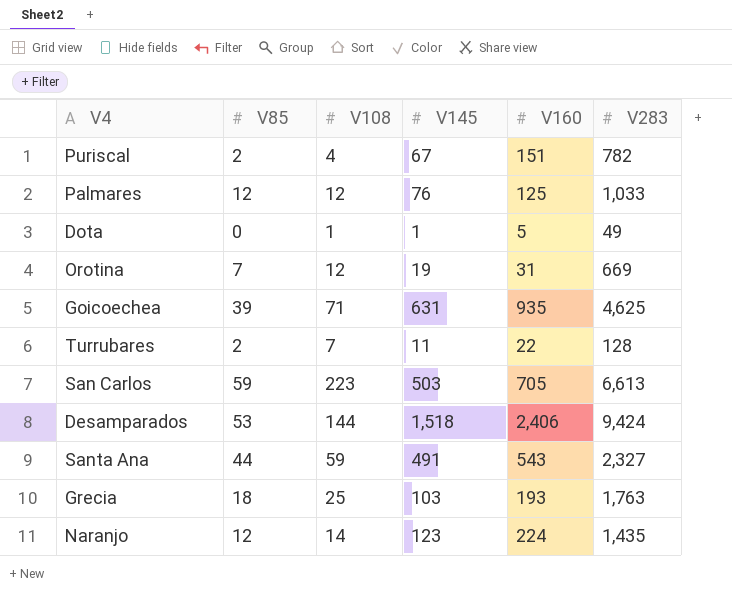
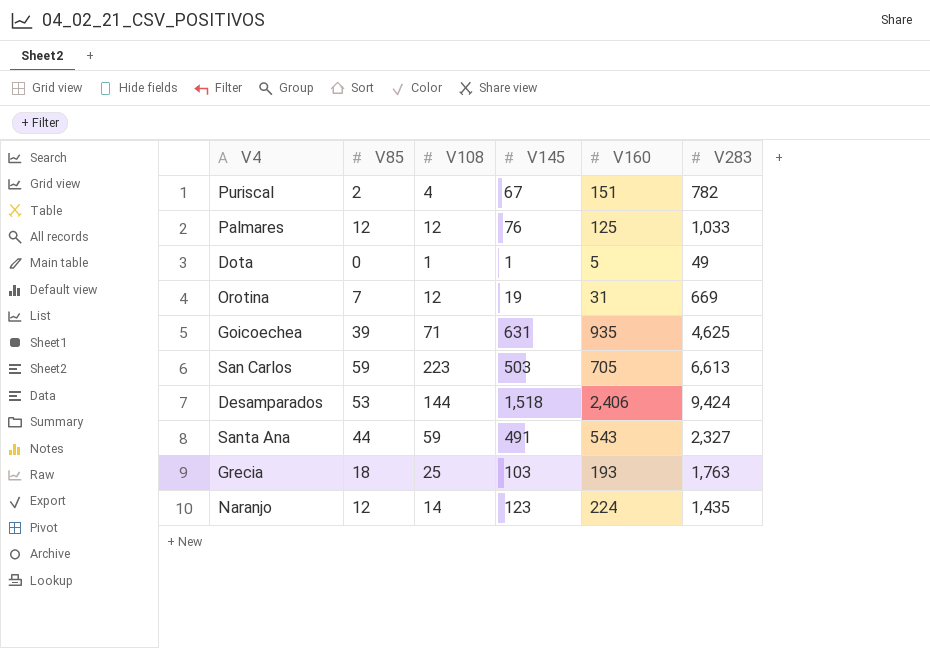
row Turrubares: 2 | 7 | 11 | 22 | 128 -> none

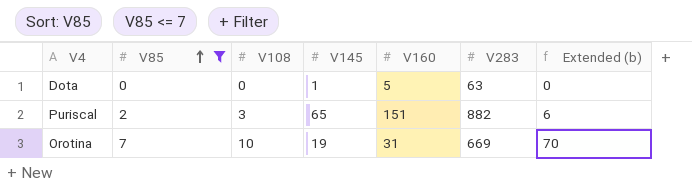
filter: none -> V85 <= 7
row order: none -> V85 ascending
column Extended (b) | formula: none -> [V85] * [V108]
Dota | V108: 1 -> 0
Dota | V283: 49 -> 63
Puriscal | V108: 4 -> 3
Puriscal | V145: 67 -> 65
Puriscal | V283: 782 -> 882
Orotina | V108: 12 -> 10

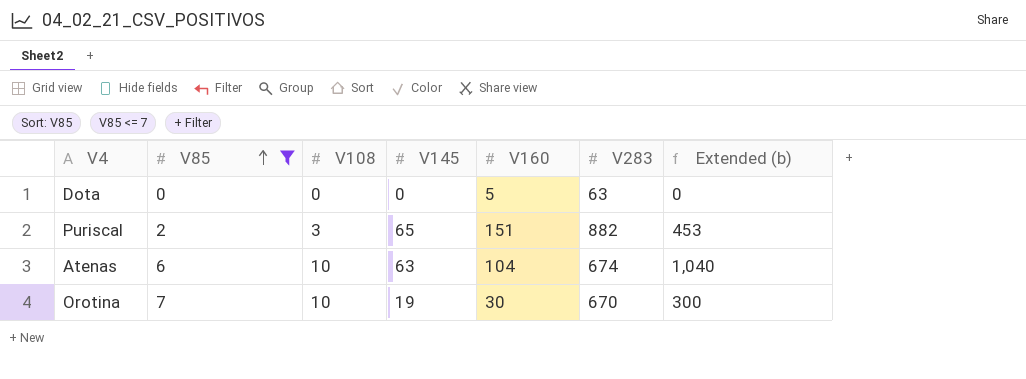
column Extended (b) | formula: [V85] * [V108] -> [V108] * [V160]
Dota | V145: 1 -> 0
row Atenas: none -> 6 | 10 | 63 | 104 | 674 | 1,040
Orotina | V160: 31 -> 30
Orotina | V283: 669 -> 670

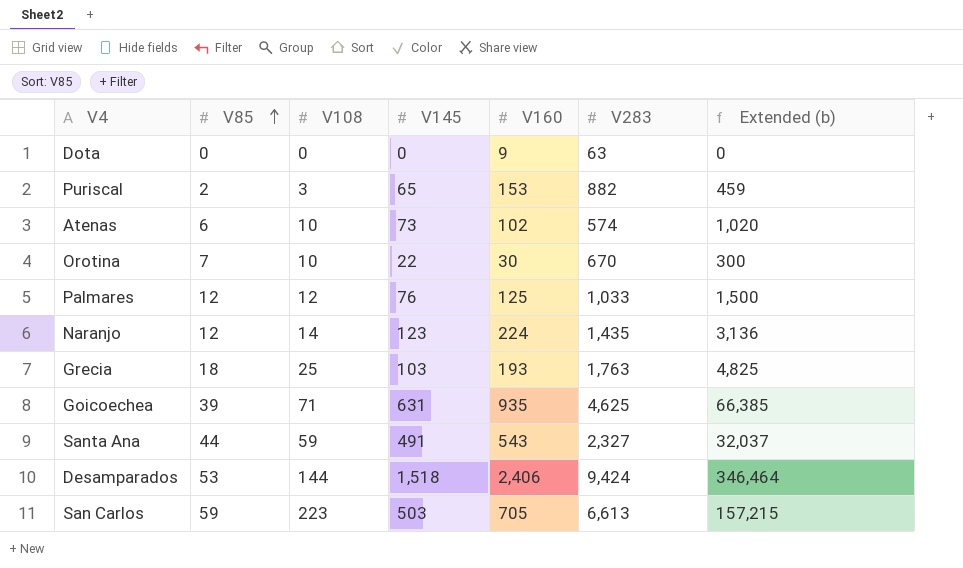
filter: V85 <= 7 -> none
Dota | V160: 5 -> 9
Puriscal | V160: 151 -> 153
Puriscal | Extended (b): 453 -> 459
Atenas | V145: 63 -> 73
Atenas | V160: 104 -> 102
Atenas | V283: 674 -> 574
Atenas | Extended (b): 1,040 -> 1,020
Orotina | V145: 19 -> 22

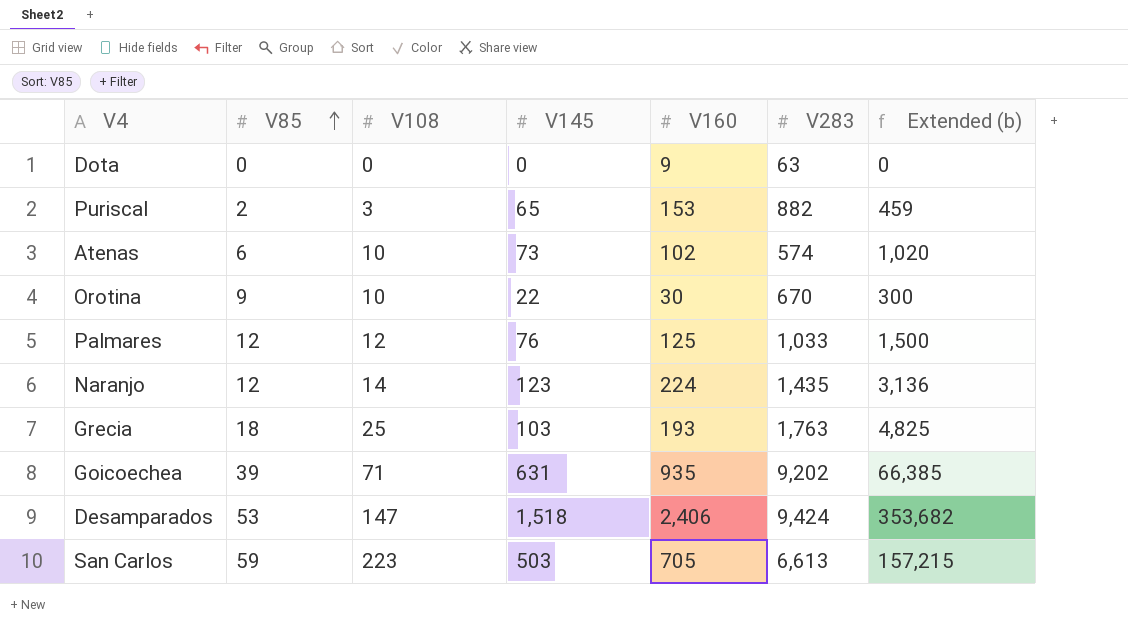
row Santa Ana: 44 | 59 | 491 | 543 | 2,327 | 32,037 -> none
Orotina | V85: 7 -> 9
Goicoechea | V283: 4,625 -> 9,202
Desamparados | V108: 144 -> 147
Desamparados | Extended (b): 346,464 -> 353,682

